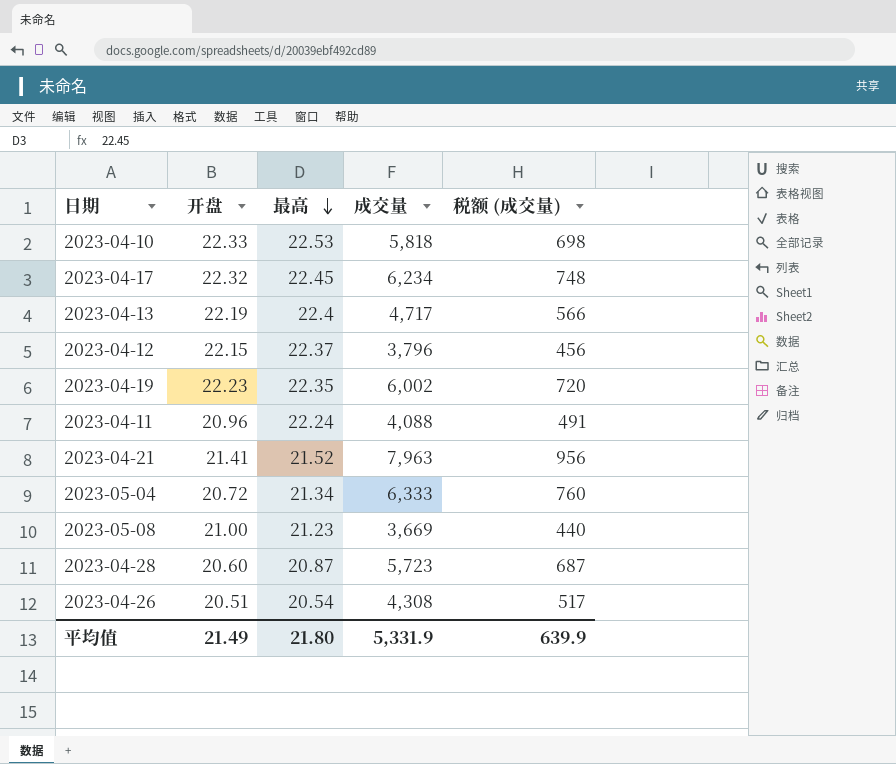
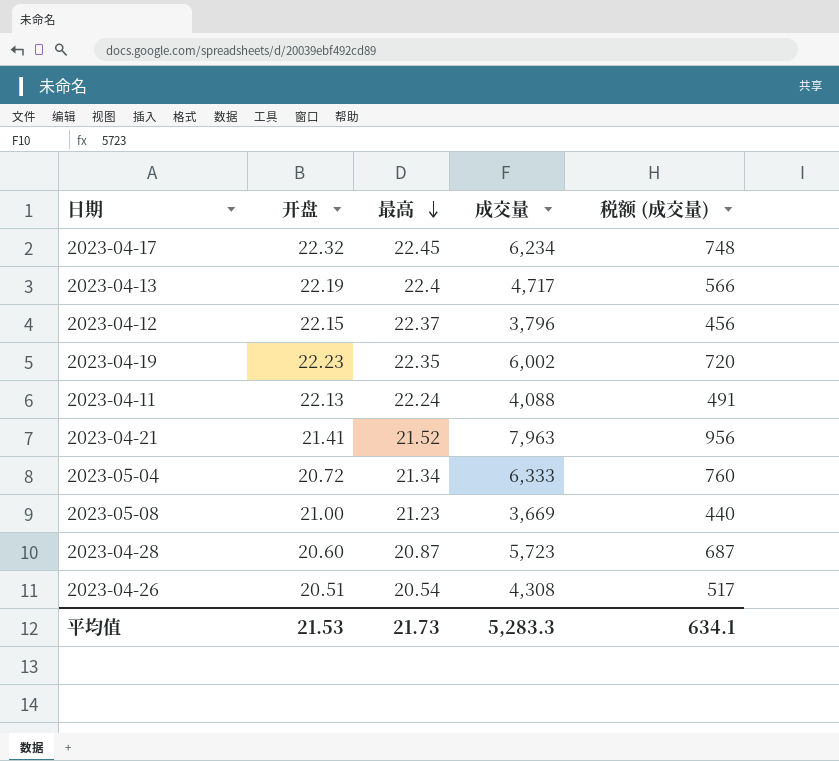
row 2023-04-10: 22.33 | 22.53 | 5,818 | 698 -> none
2023-04-11 | 开盘: 20.96 -> 22.13
平均值 | 开盘: 21.49 -> 21.53
平均值 | 最高: 21.80 -> 21.73
平均值 | 成交量: 5,331.9 -> 5,283.3
平均值 | 税额 (成交量): 639.9 -> 634.1

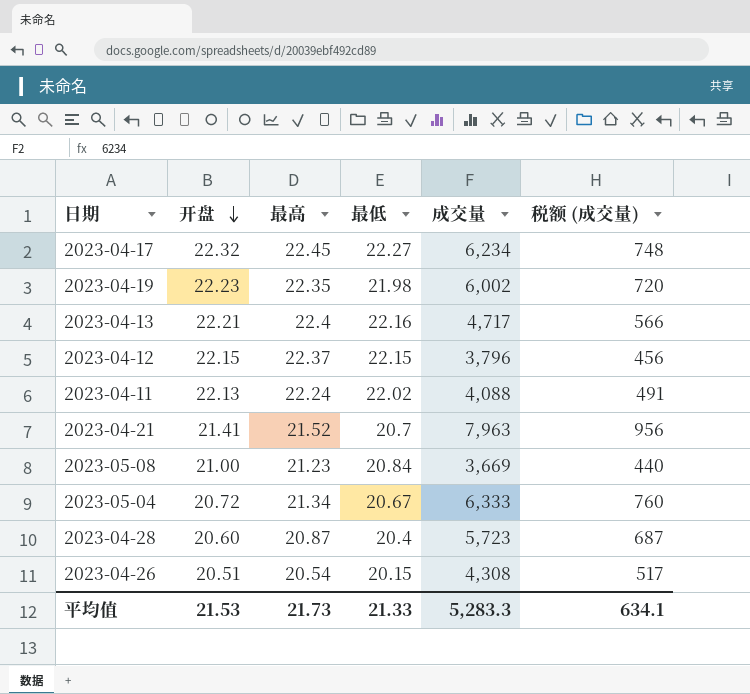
row order: 最高 descending -> 开盘 descending
column 最低 | position: none -> 4
2023-04-13 | 开盘: 22.19 -> 22.21

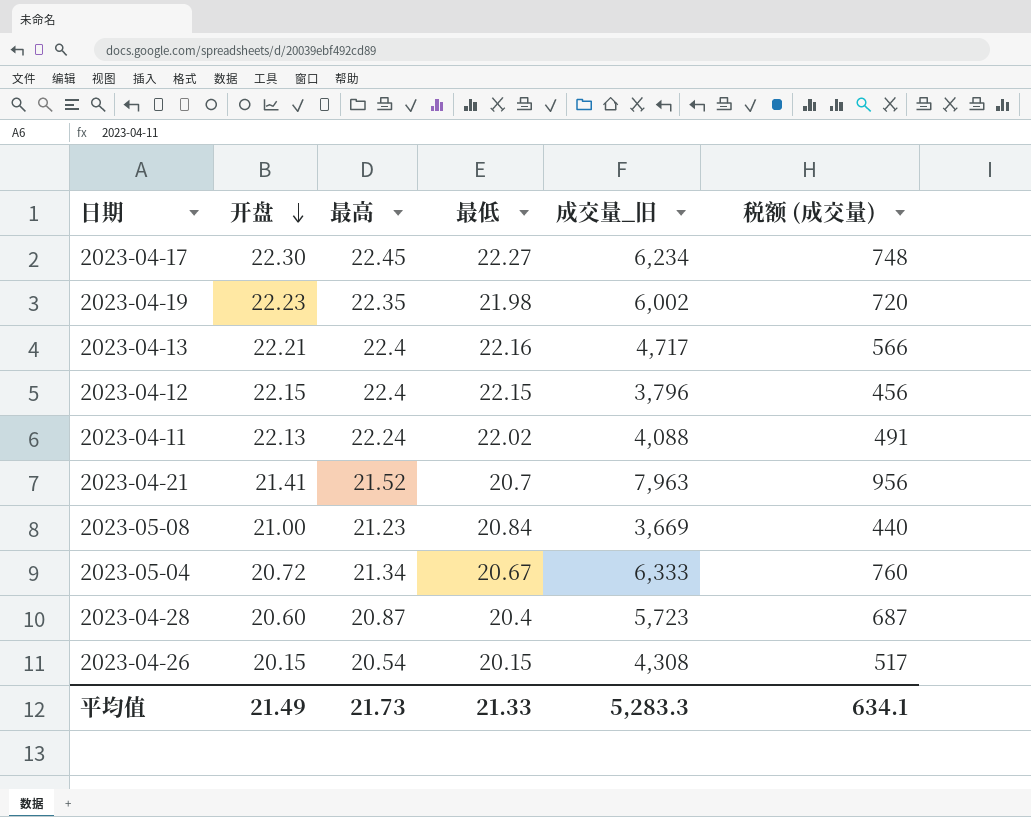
column name: 成交量 -> 成交量_旧
2023-04-17 | 开盘: 22.32 -> 22.30
2023-04-12 | 最高: 22.37 -> 22.4
2023-04-26 | 开盘: 20.51 -> 20.15
平均值 | 开盘: 21.53 -> 21.49

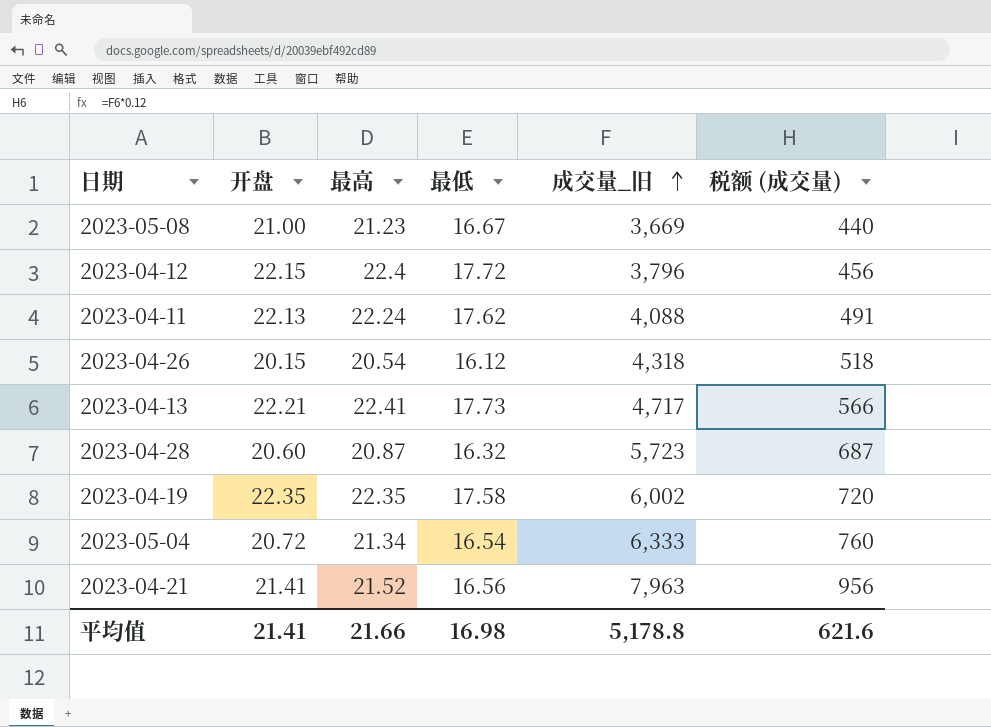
row order: 开盘 descending -> 成交量_旧 ascending
row 2023-04-17: 22.30 | 22.45 | 22.27 | 6,234 | 748 -> none
2023-05-08 | 最低: 20.84 -> 16.67
2023-04-12 | 最低: 22.15 -> 17.72
2023-04-11 | 最低: 22.02 -> 17.62
2023-04-26 | 最低: 20.15 -> 16.12
2023-04-26 | 成交量_旧: 4,308 -> 4,318
2023-04-26 | 税额 (成交量): 517 -> 518
2023-04-13 | 最高: 22.4 -> 22.41
2023-04-13 | 最低: 22.16 -> 17.73
2023-04-28 | 最低: 20.4 -> 16.32
2023-04-19 | 开盘: 22.23 -> 22.35
2023-04-19 | 最低: 21.98 -> 17.58
2023-05-04 | 最低: 20.67 -> 16.54
2023-04-21 | 最低: 20.7 -> 16.56
平均值 | 开盘: 21.49 -> 21.41
平均值 | 最高: 21.73 -> 21.66
平均值 | 最低: 21.33 -> 16.98
平均值 | 成交量_旧: 5,283.3 -> 5,178.8
平均值 | 税额 (成交量): 634.1 -> 621.6

